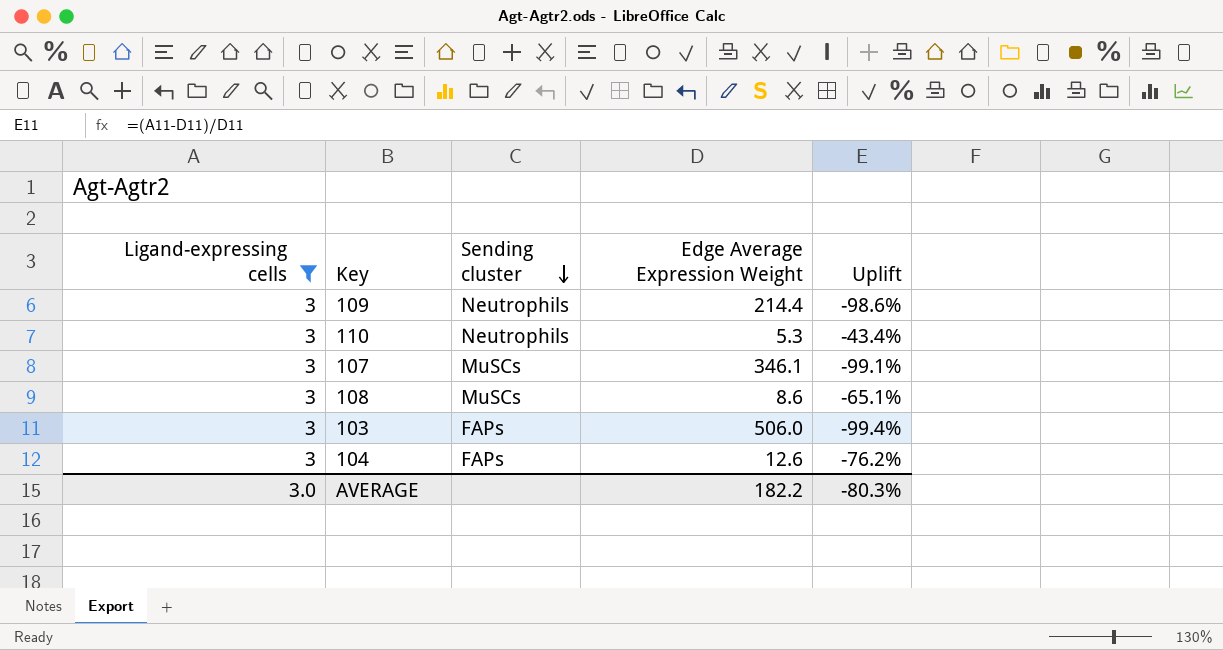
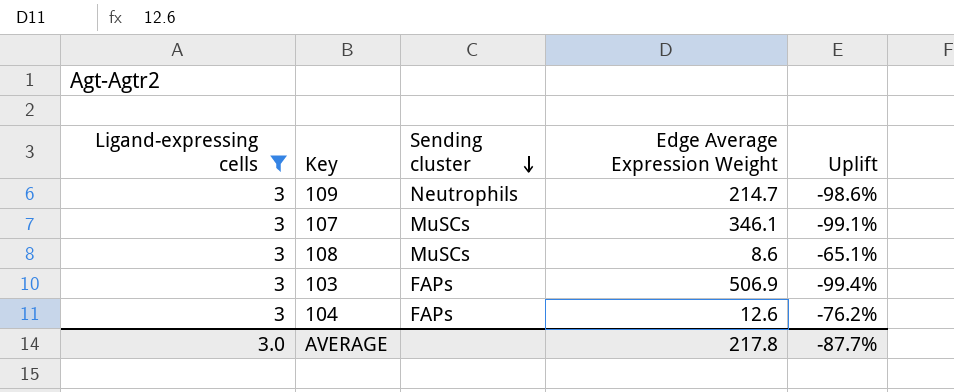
row 110: 3 | Neutrophils | 5.3 | -43.4% -> none
109 | Edge Average Expression Weight: 214.4 -> 214.7
103 | Edge Average Expression Weight: 506.0 -> 506.9
AVERAGE | Edge Average Expression Weight: 182.2 -> 217.8
AVERAGE | Uplift: -80.3% -> -87.7%

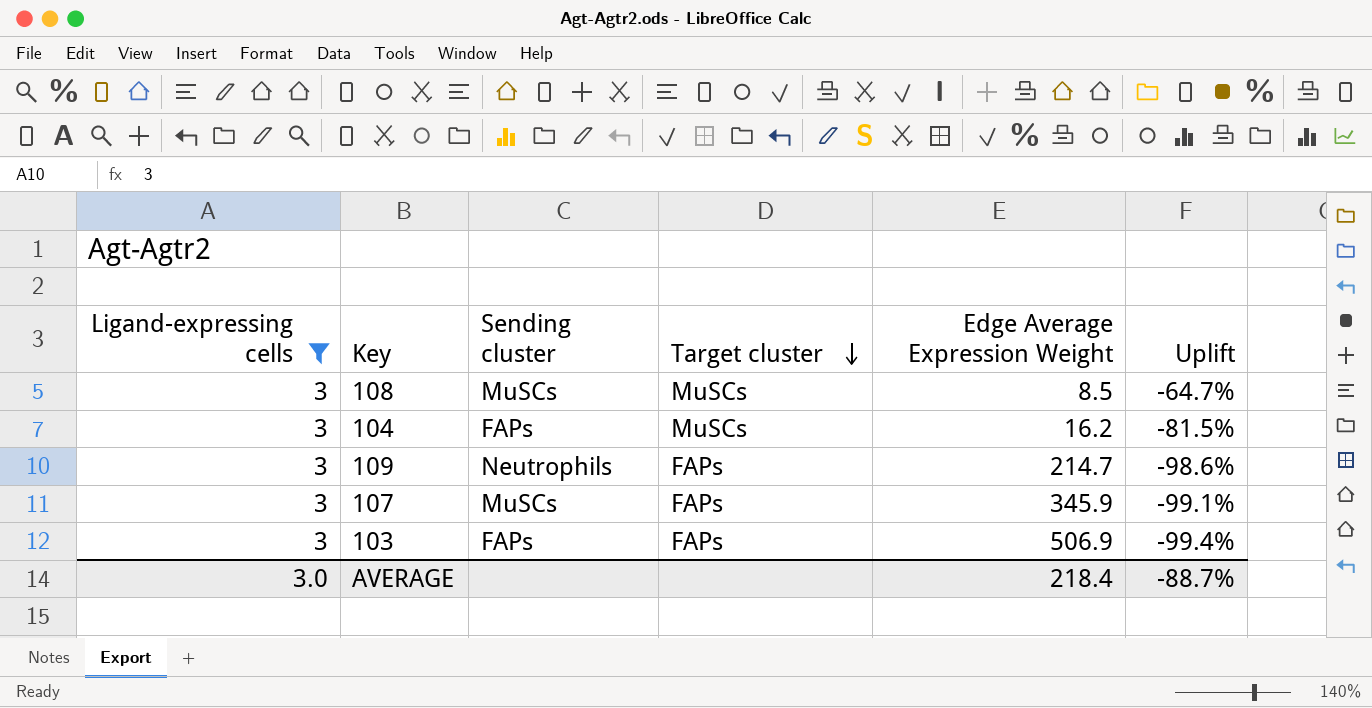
row order: Sending cluster descending -> Target cluster descending
column Target cluster | position: none -> 4
108 | Edge Average Expression Weight: 8.6 -> 8.5
108 | Uplift: -65.1% -> -64.7%
104 | Edge Average Expression Weight: 12.6 -> 16.2
104 | Uplift: -76.2% -> -81.5%
107 | Edge Average Expression Weight: 346.1 -> 345.9
AVERAGE | Edge Average Expression Weight: 217.8 -> 218.4
AVERAGE | Uplift: -87.7% -> -88.7%

